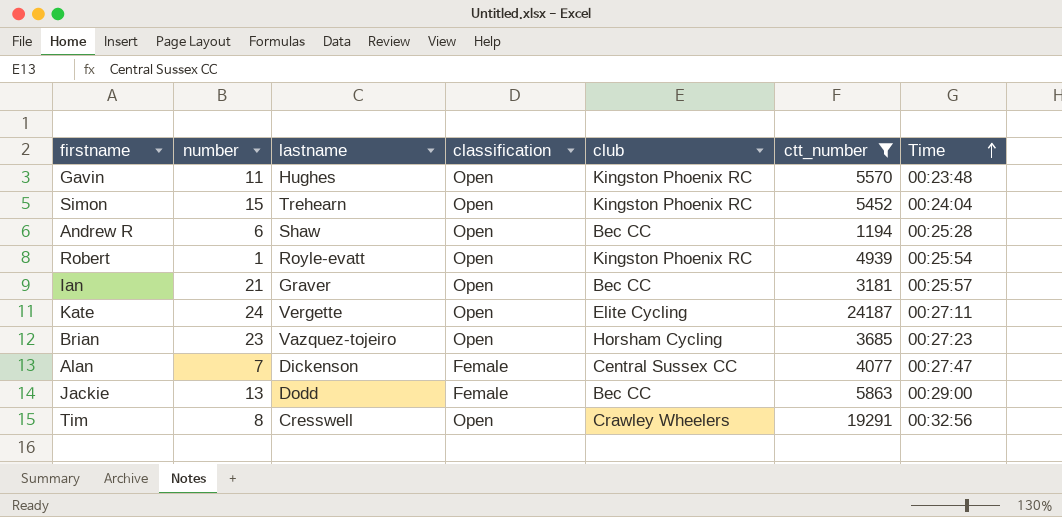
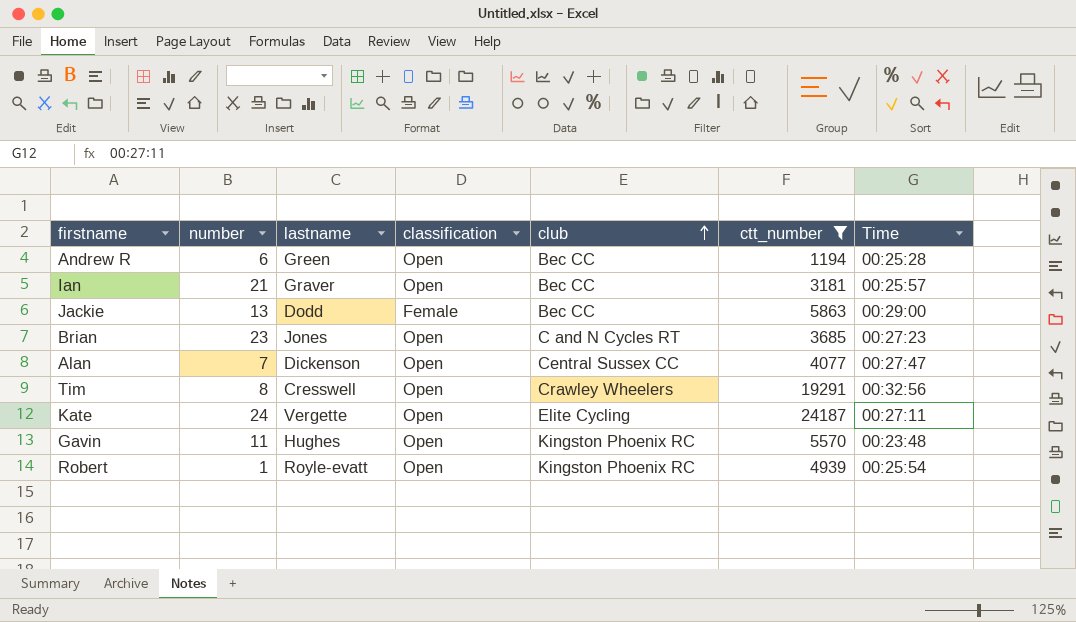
row order: Time ascending -> club ascending
row Simon: 15 | Trehearn | Open | Kingston Phoenix RC | 5452 | 00:24:04 -> none
Andrew R | lastname: Shaw -> Green
Brian | lastname: Vazquez-tojeiro -> Jones
Brian | club: Horsham Cycling -> C and N Cycles RT
Alan | classification: Female -> Open

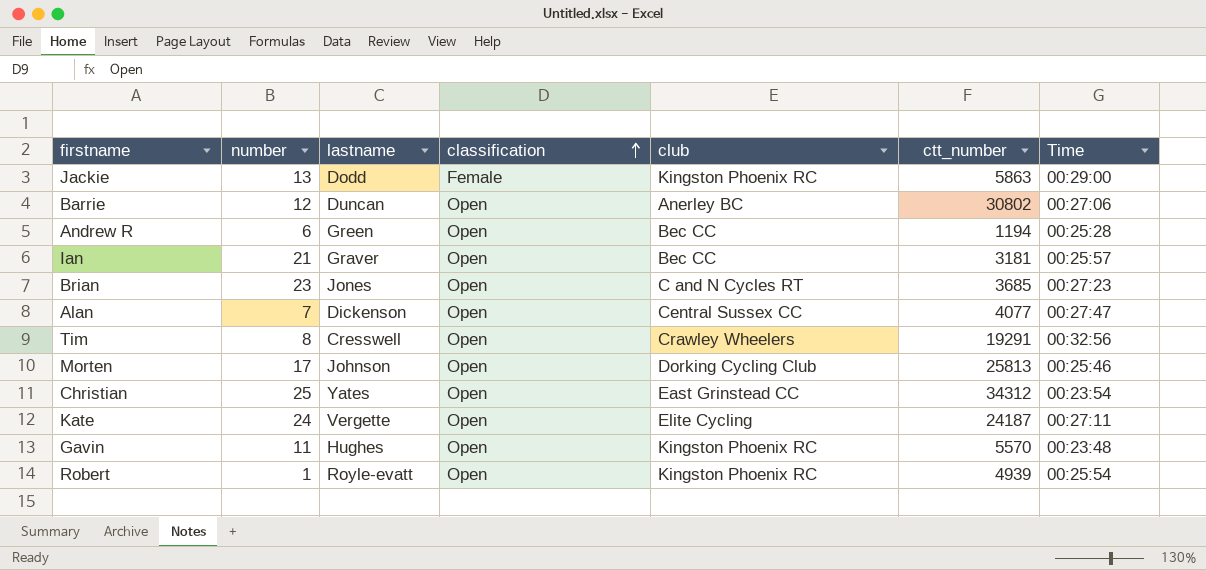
filter: ctt_number <= 24187 -> none
row order: club ascending -> classification ascending
Jackie | club: Bec CC -> Kingston Phoenix RC

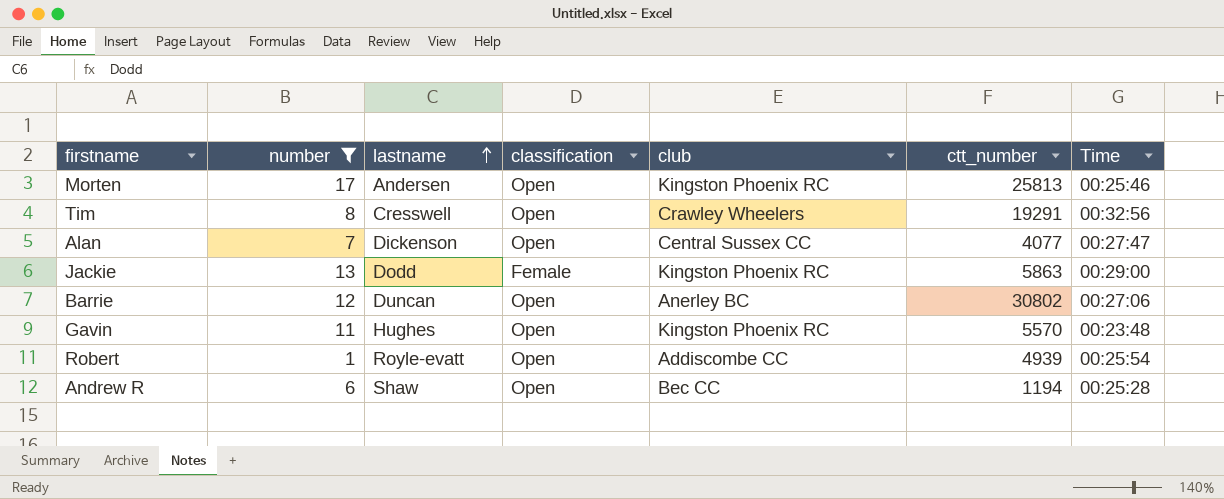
filter: none -> number <= 17
row order: classification ascending -> lastname ascending
Morten | lastname: Johnson -> Andersen
Morten | club: Dorking Cycling Club -> Kingston Phoenix RC
Robert | club: Kingston Phoenix RC -> Addiscombe CC
Andrew R | lastname: Green -> Shaw

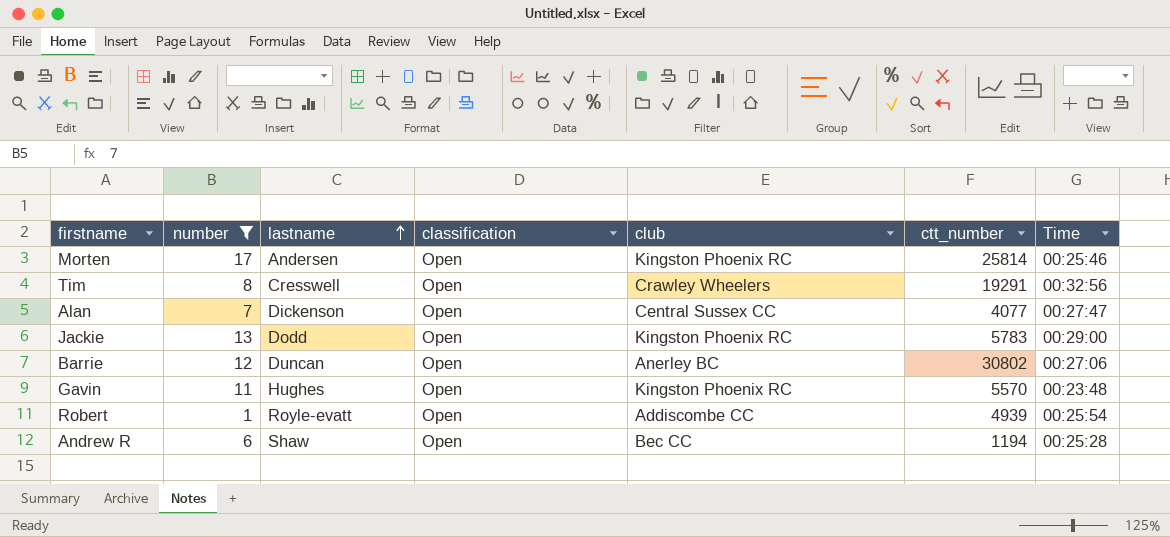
Morten | ctt_number: 25813 -> 25814
Jackie | classification: Female -> Open
Jackie | ctt_number: 5863 -> 5783

